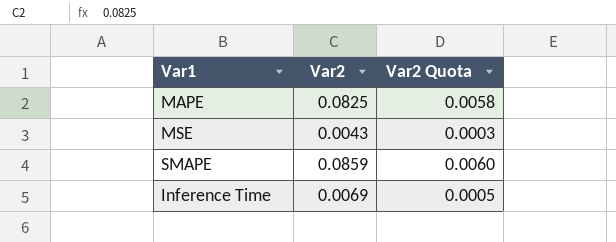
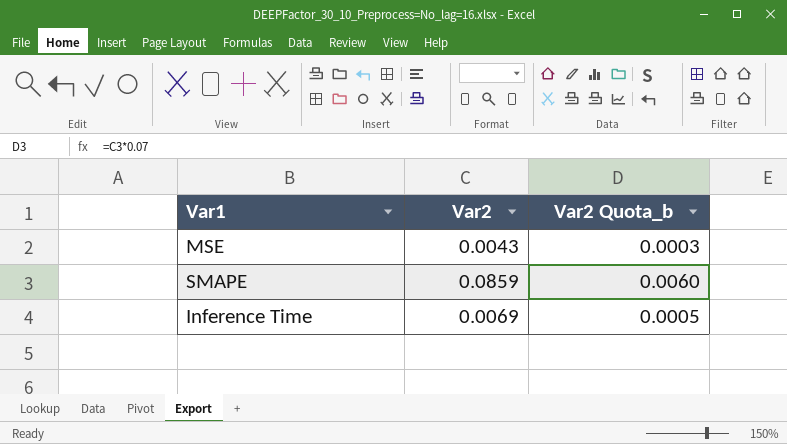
column name: Var2 Quota -> Var2 Quota_b
row MAPE: 0.0825 | 0.0058 -> none

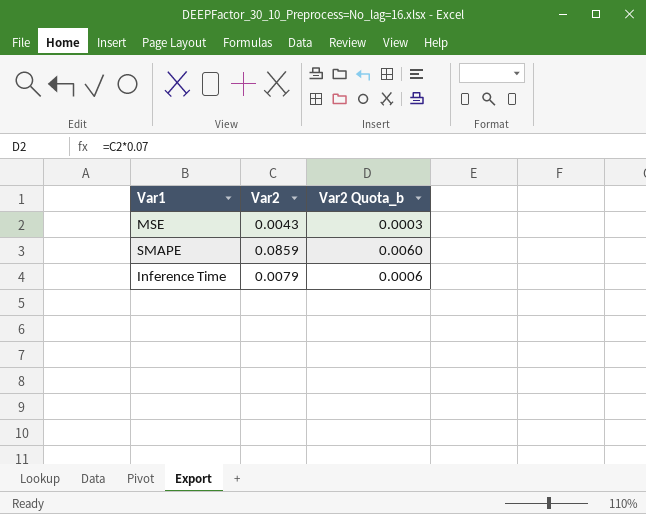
Inference Time | Var2: 0.0069 -> 0.0079
Inference Time | Var2 Quota_b: 0.0005 -> 0.0006

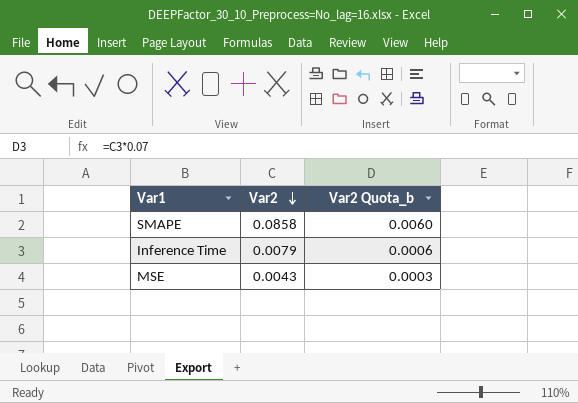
row order: none -> Var2 descending
SMAPE | Var2: 0.0859 -> 0.0858

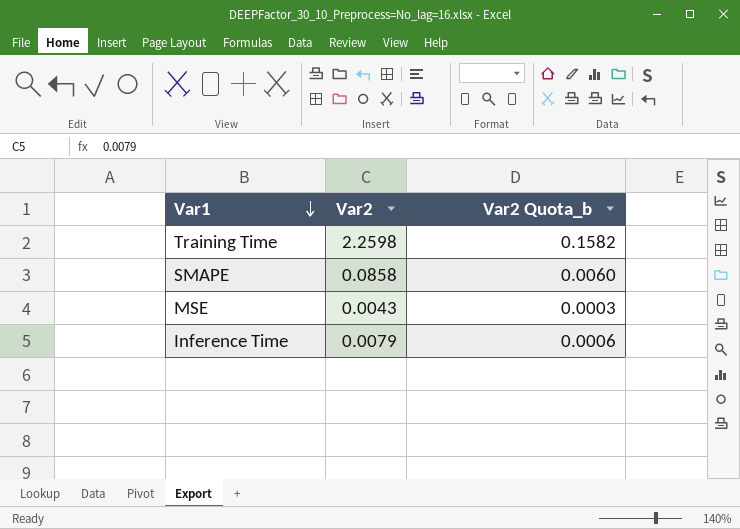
row order: Var2 descending -> Var1 descending
row Training Time: none -> 2.2598 | 0.1582

